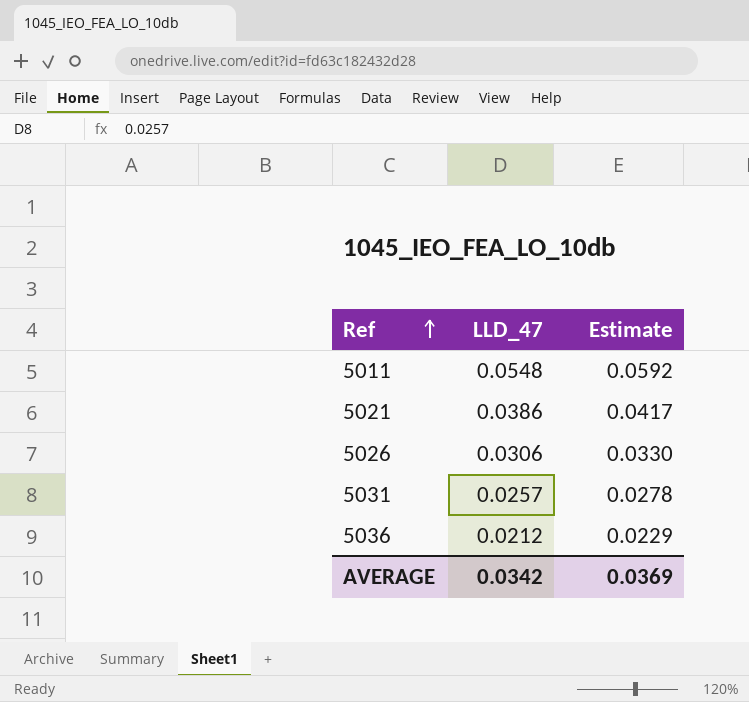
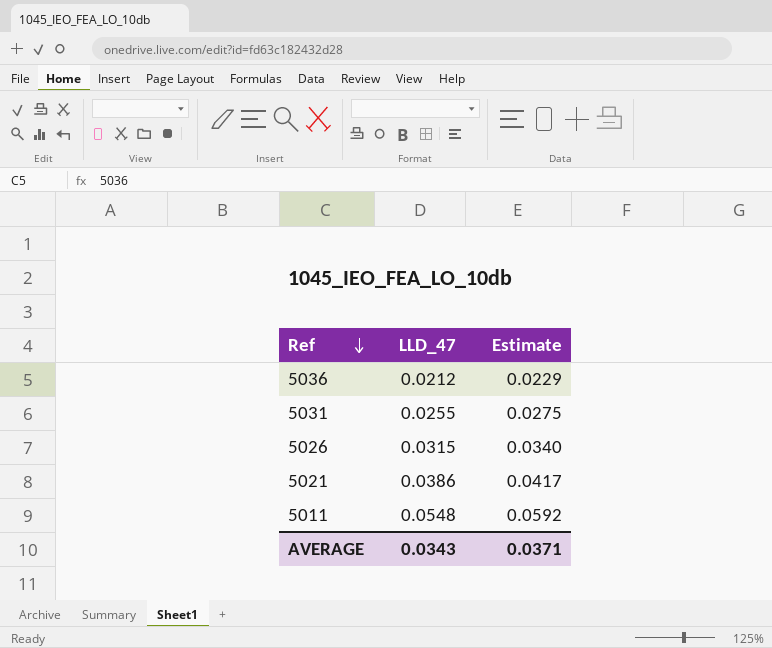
row order: Ref ascending -> Ref descending
5031 | LLD_47: 0.0257 -> 0.0255
5031 | Estimate: 0.0278 -> 0.0275
5026 | LLD_47: 0.0306 -> 0.0315
5026 | Estimate: 0.0330 -> 0.0340
AVERAGE | LLD_47: 0.0342 -> 0.0343
AVERAGE | Estimate: 0.0369 -> 0.0371

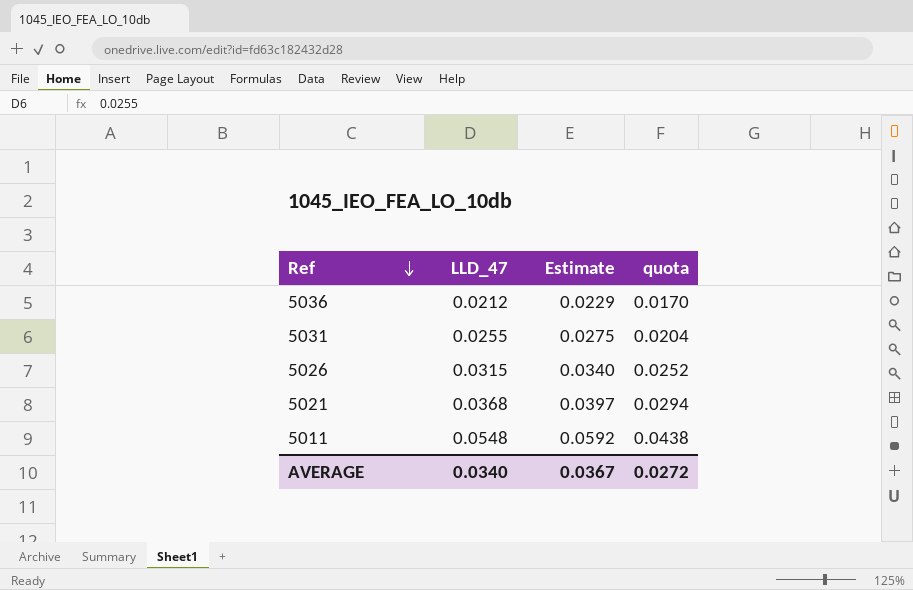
column quota | formula: none -> [LLD_47] * 0.8
5021 | LLD_47: 0.0386 -> 0.0368
5021 | Estimate: 0.0417 -> 0.0397
AVERAGE | LLD_47: 0.0343 -> 0.0340
AVERAGE | Estimate: 0.0371 -> 0.0367

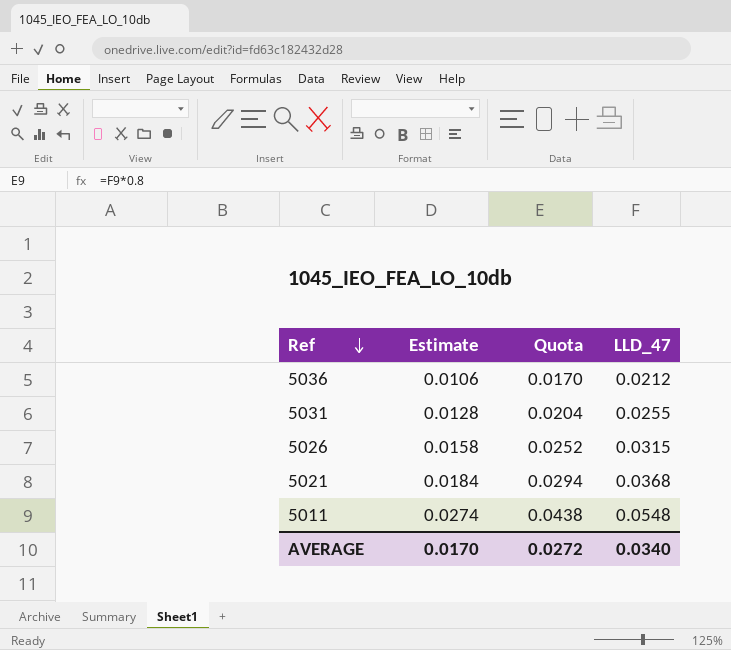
column Estimate | formula: [LLD_47] * 1.08 -> [LLD_47] * 0.5
column name: quota -> Quota
column LLD_47 | position: 2 -> 4
AVERAGE | Estimate: 0.0367 -> 0.0170

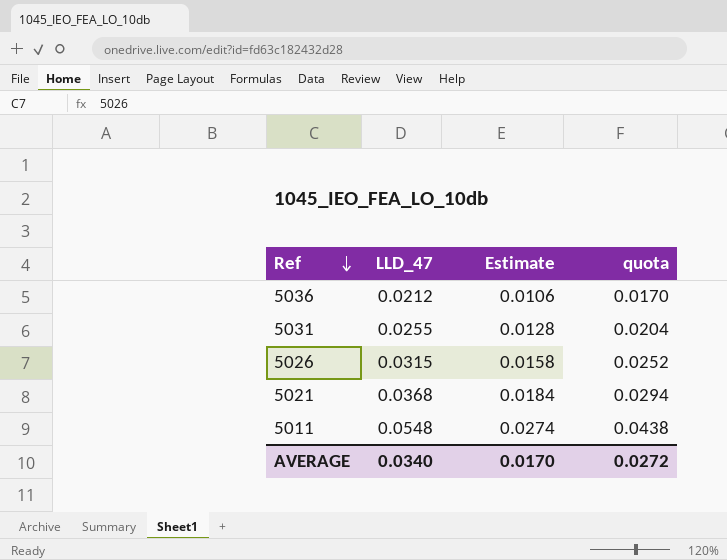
column LLD_47 | position: 4 -> 2
column name: Quota -> quota

